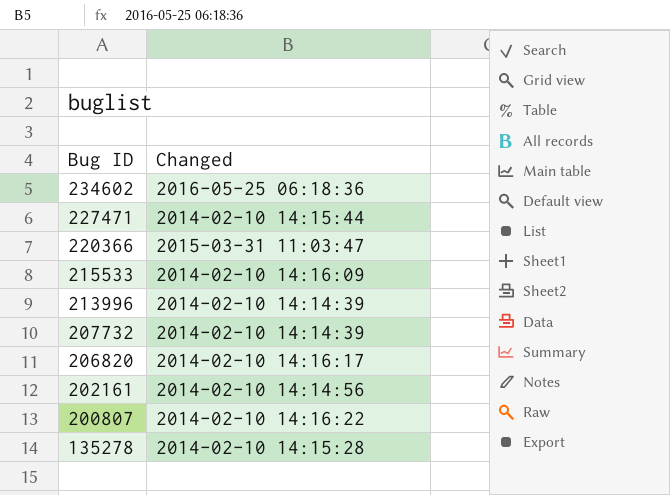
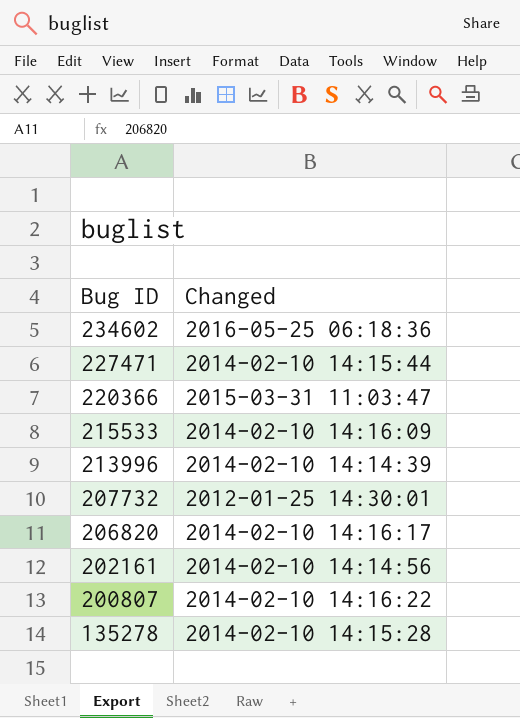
207732 | Changed: 2014-02-10 14:14:39 -> 2012-01-25 14:30:01

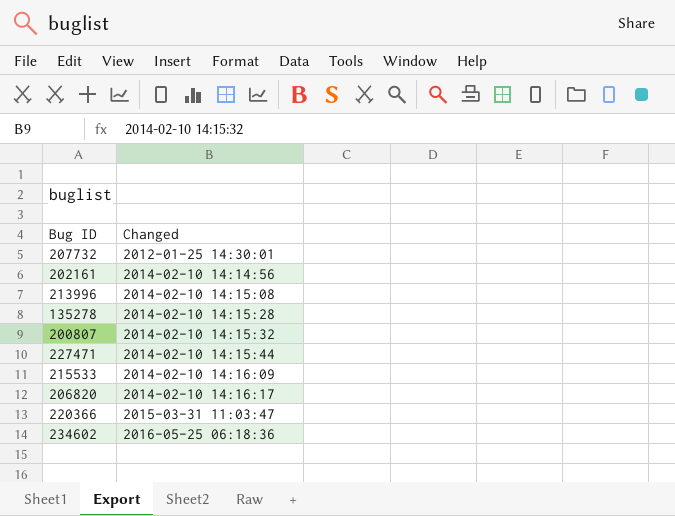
row order: Bug ID descending -> Changed ascending
213996 | Changed: 2014-02-10 14:14:39 -> 2014-02-10 14:15:08
200807 | Changed: 2014-02-10 14:16:22 -> 2014-02-10 14:15:32

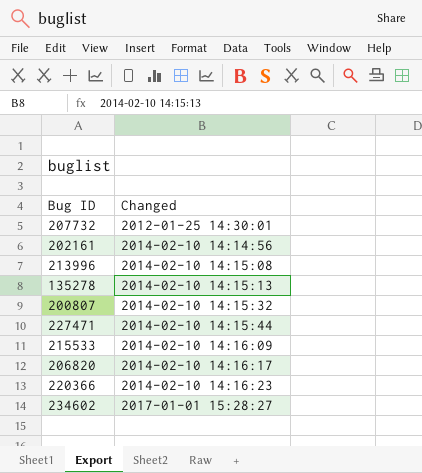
135278 | Changed: 2014-02-10 14:15:28 -> 2014-02-10 14:15:13
220366 | Changed: 2015-03-31 11:03:47 -> 2014-02-10 14:16:23
234602 | Changed: 2016-05-25 06:18:36 -> 2017-01-01 15:28:27

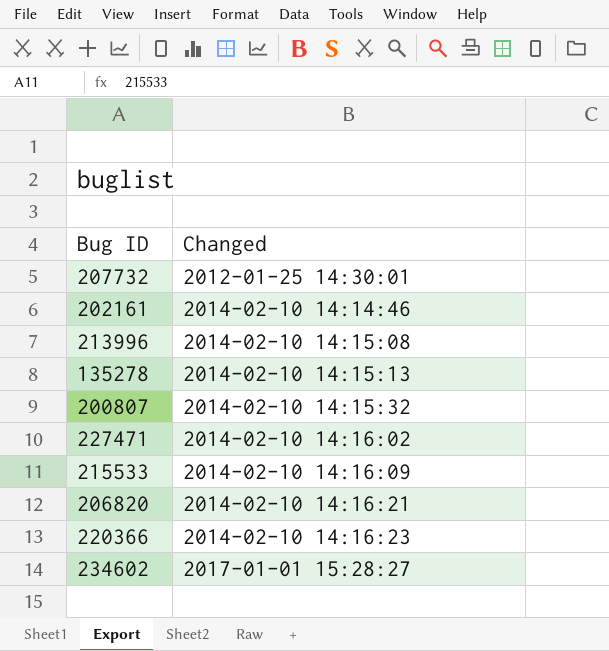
202161 | Changed: 2014-02-10 14:14:56 -> 2014-02-10 14:14:46
227471 | Changed: 2014-02-10 14:15:44 -> 2014-02-10 14:16:02
206820 | Changed: 2014-02-10 14:16:17 -> 2014-02-10 14:16:21

